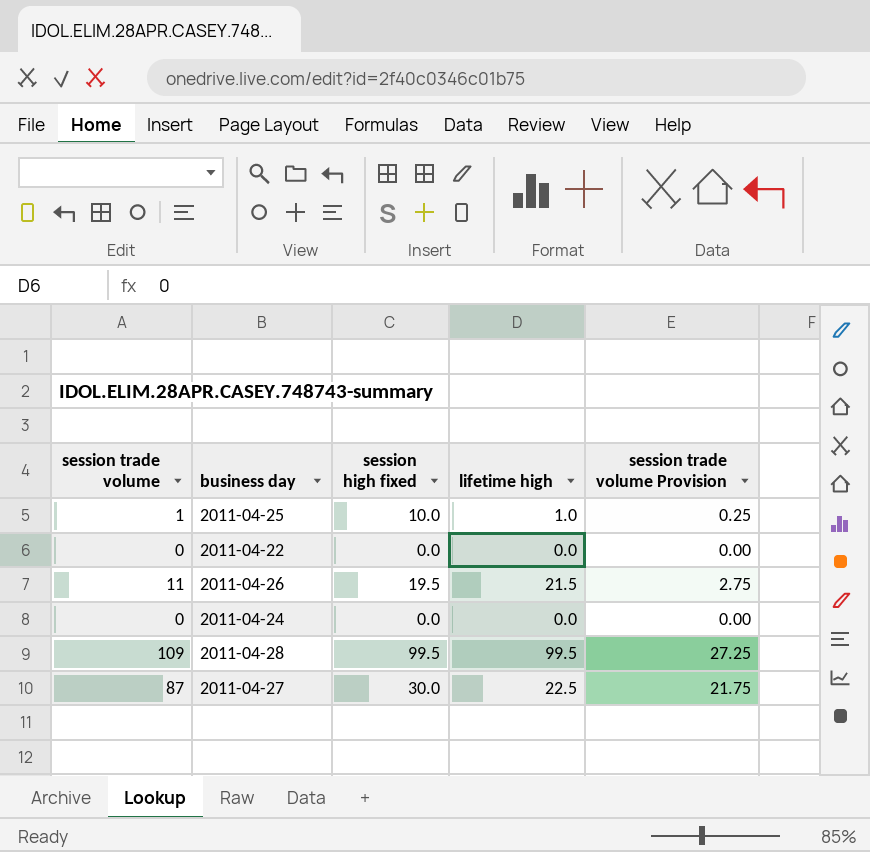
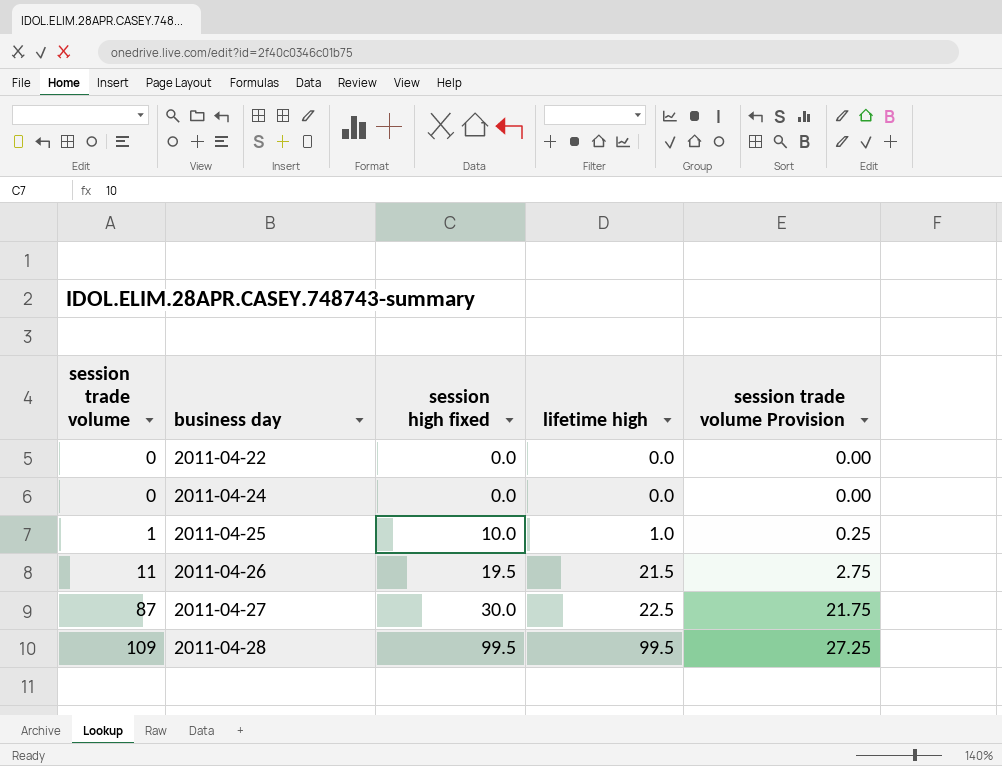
row order: none -> session trade volume ascending

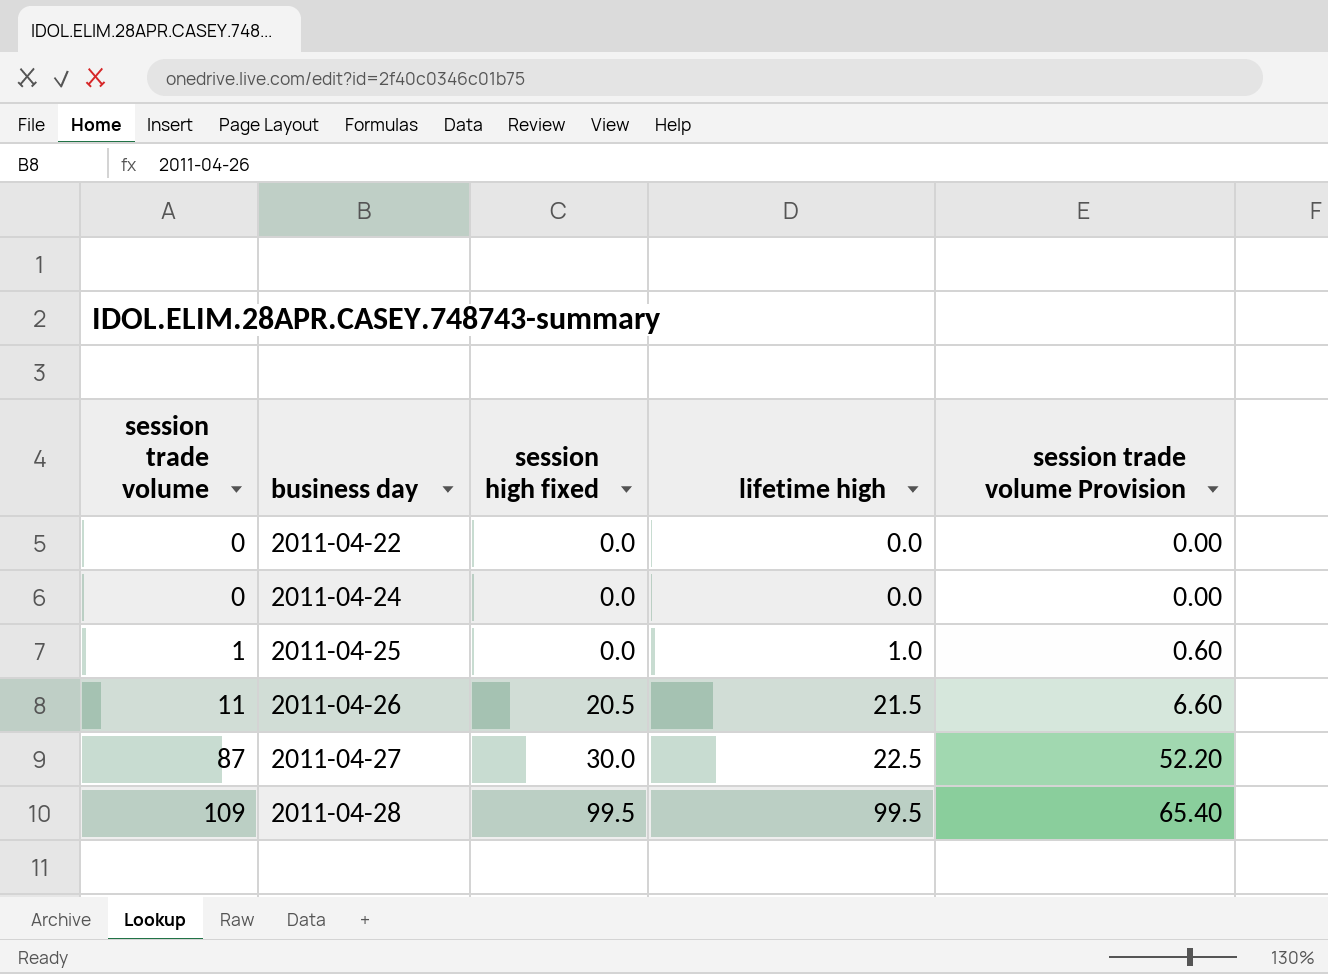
column session trade volume Provision | formula: [session trade volume] * 0.25 -> [session trade volume] * 0.6
2011-04-25 | session high fixed: 10.0 -> 0.0
2011-04-26 | session high fixed: 19.5 -> 20.5

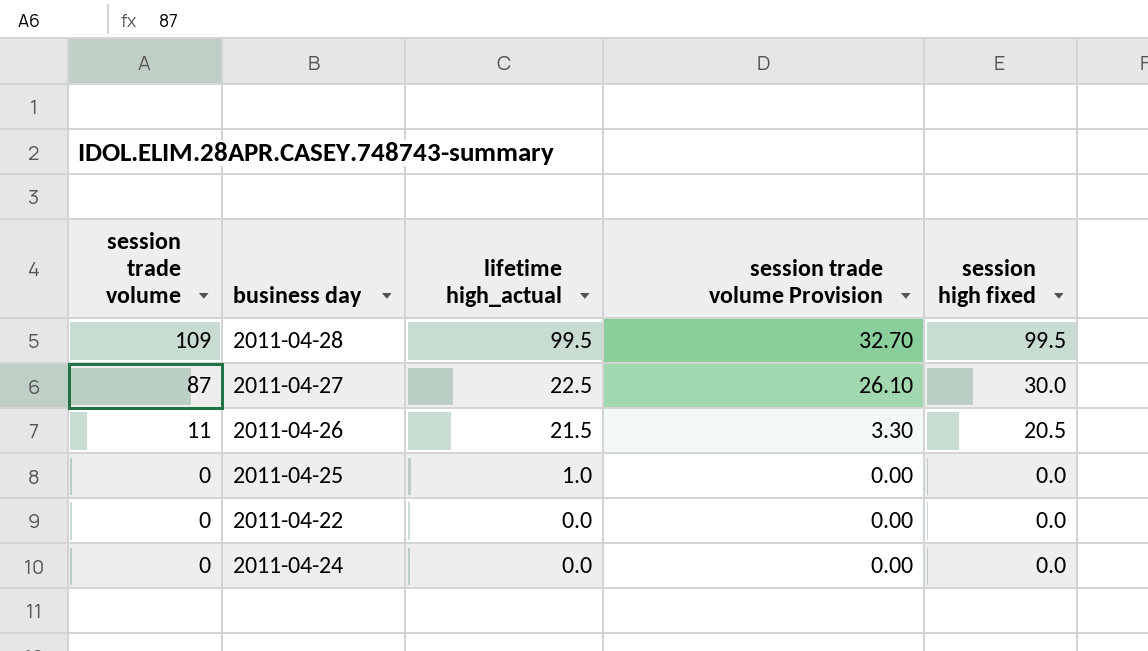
row order: session trade volume ascending -> session trade volume descending
column name: lifetime high -> lifetime high_actual
column session trade volume Provision | formula: [session trade volume] * 0.6 -> [session trade volume] * 0.3
column session high fixed | position: 3 -> 5
2011-04-25 | session trade volume: 1 -> 0

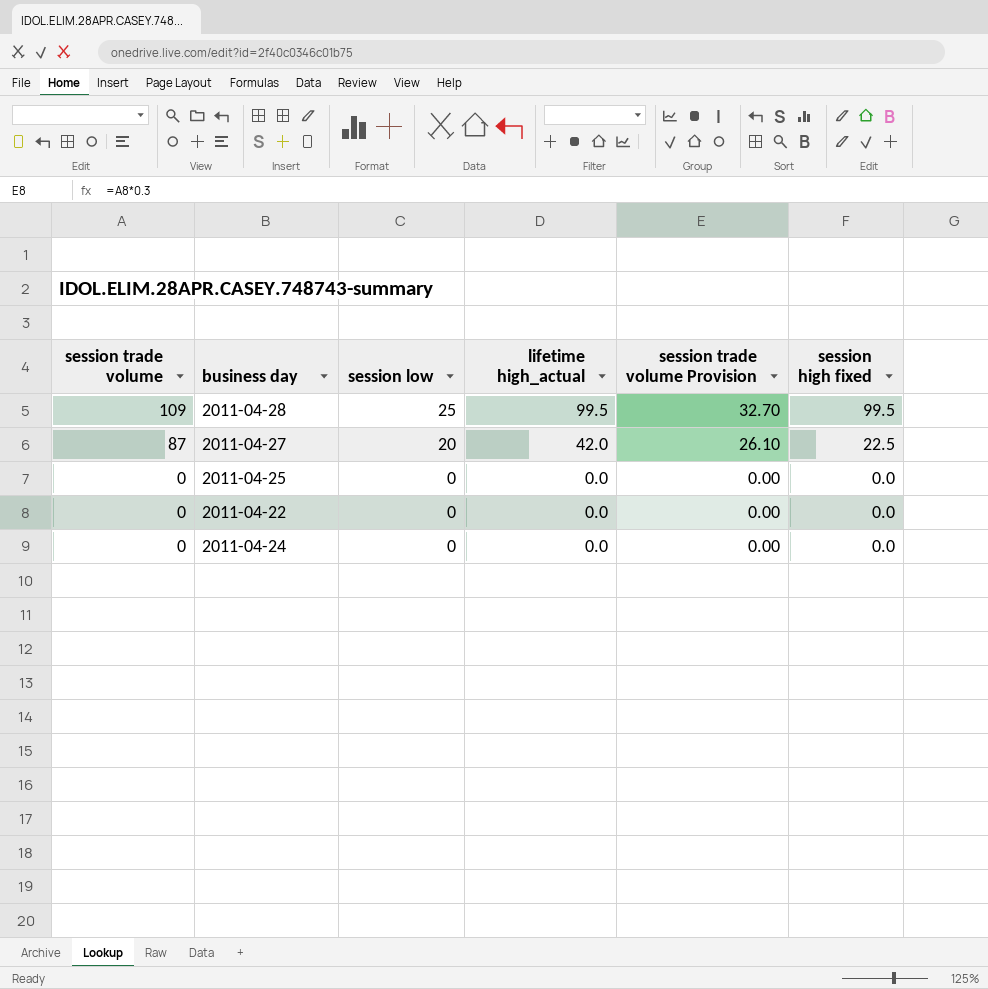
column session low | position: none -> 3
row 2011-04-26: 11 | 21.5 | 3.30 | 20.5 -> none
2011-04-27 | lifetime high_actual: 22.5 -> 42.0
2011-04-27 | session high fixed: 30.0 -> 22.5
2011-04-25 | lifetime high_actual: 1.0 -> 0.0

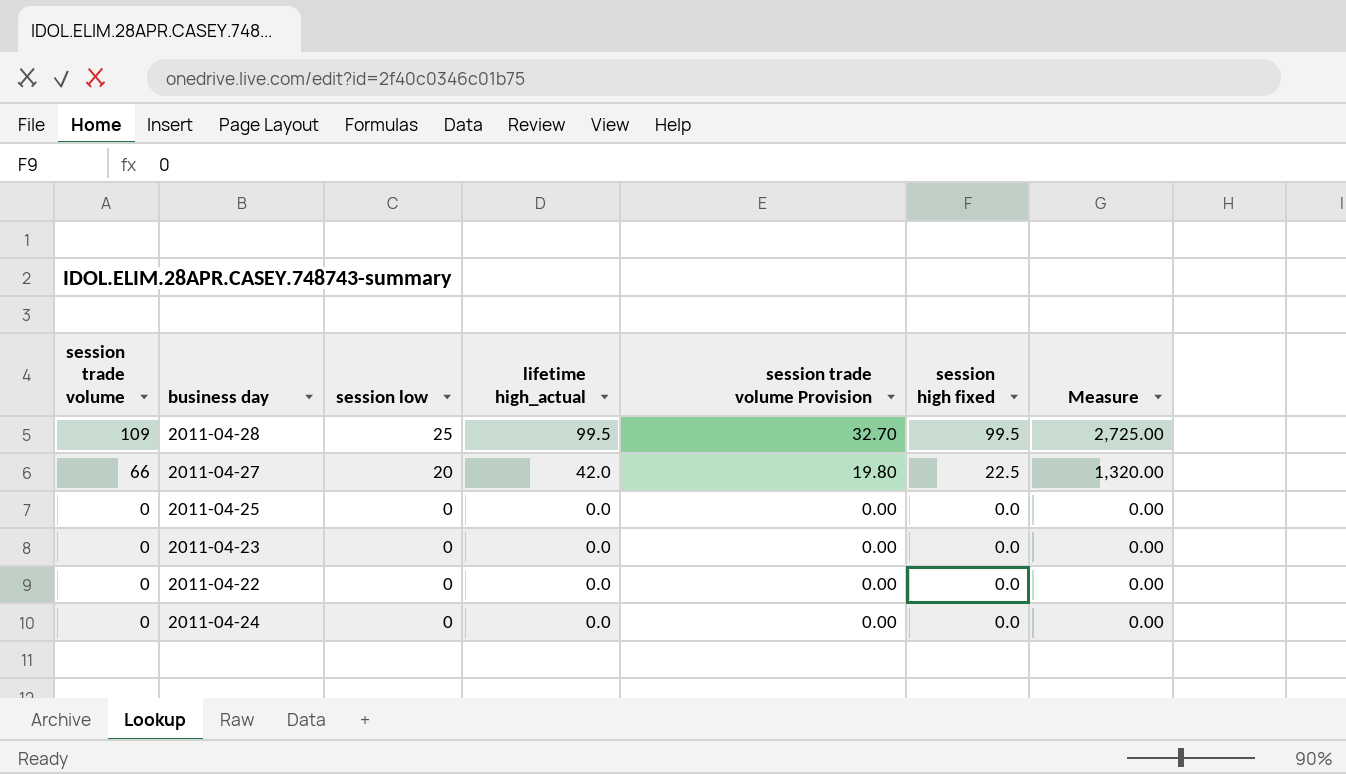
column Measure | formula: none -> [session trade volume] * [session low]
2011-04-27 | session trade volume: 87 -> 66
2011-04-27 | session trade volume Provision: 26.10 -> 19.80
row 2011-04-23: none -> 0 | 0 | 0.0 | 0.00 | 0.0 | 0.00

